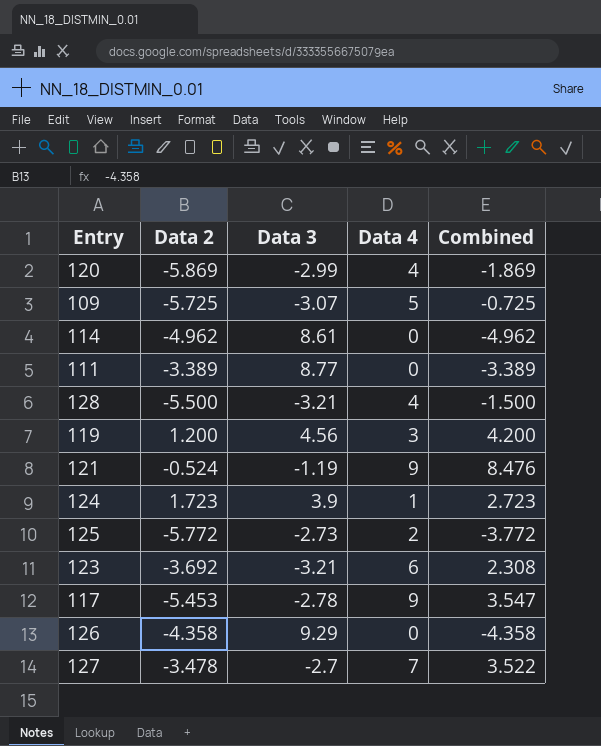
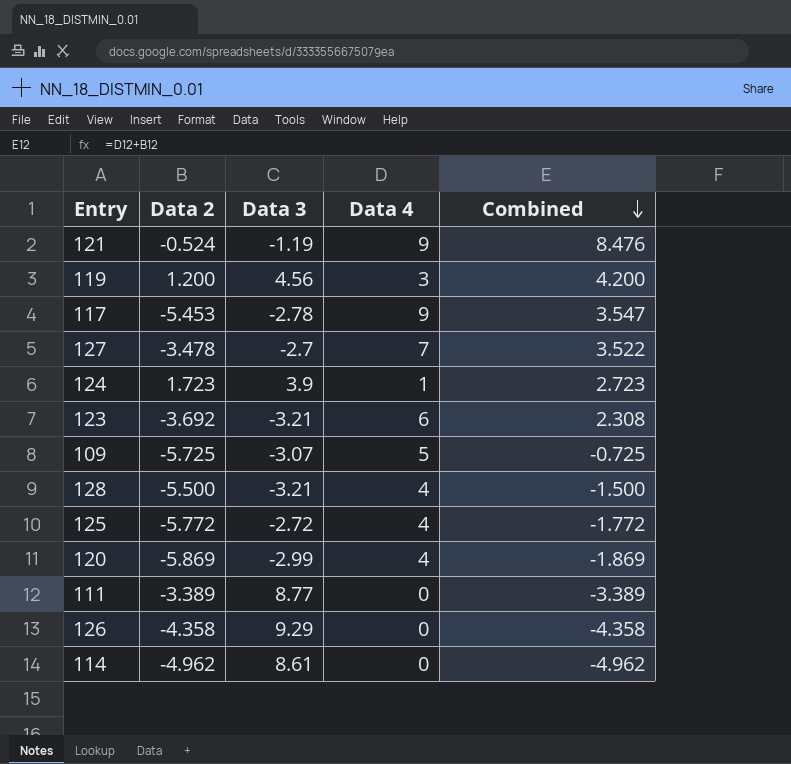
row order: none -> Combined descending
125 | Data 3: -2.73 -> -2.72
125 | Data 4: 2 -> 4
125 | Combined: -3.772 -> -1.772

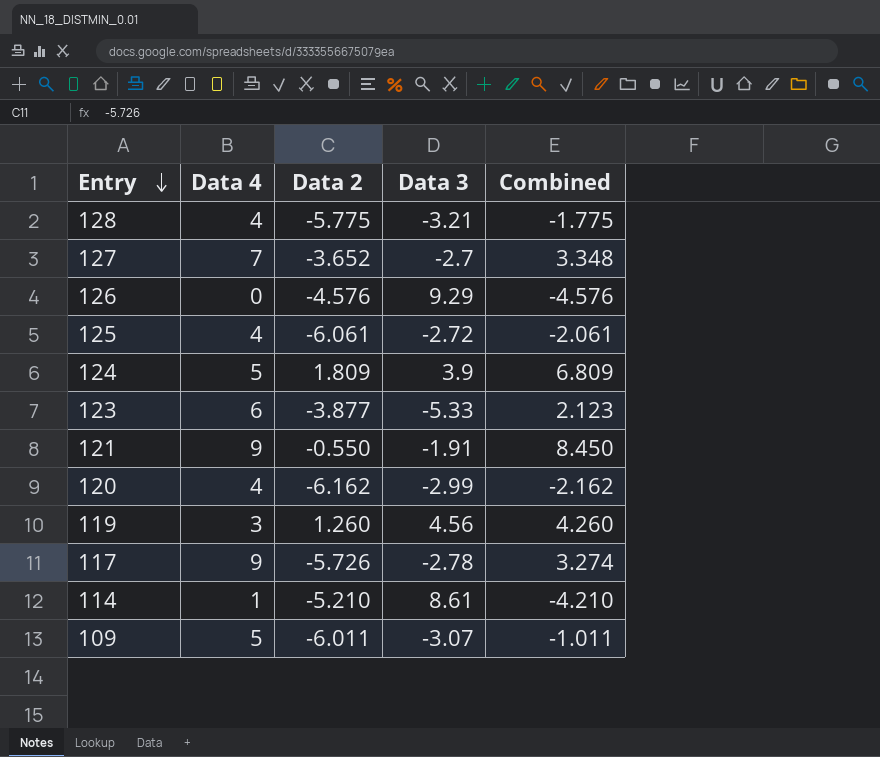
row order: Combined descending -> Entry descending
column Data 4 | position: 4 -> 2
row 111: -3.389 | 8.77 | 0 | -3.389 -> none
128 | Data 2: -5.500 -> -5.775
128 | Combined: -1.500 -> -1.775
127 | Data 2: -3.478 -> -3.652
127 | Combined: 3.522 -> 3.348
126 | Data 2: -4.358 -> -4.576
126 | Combined: -4.358 -> -4.576
125 | Data 2: -5.772 -> -6.061
125 | Combined: -1.772 -> -2.061
124 | Data 4: 1 -> 5
124 | Data 2: 1.723 -> 1.809
124 | Combined: 2.723 -> 6.809
123 | Data 2: -3.692 -> -3.877
123 | Data 3: -3.21 -> -5.33
123 | Combined: 2.308 -> 2.123
121 | Data 2: -0.524 -> -0.550
121 | Data 3: -1.19 -> -1.91
121 | Combined: 8.476 -> 8.450
120 | Data 2: -5.869 -> -6.162
120 | Combined: -1.869 -> -2.162
119 | Data 2: 1.200 -> 1.260
119 | Combined: 4.200 -> 4.260
117 | Data 2: -5.453 -> -5.726
117 | Combined: 3.547 -> 3.274
114 | Data 4: 0 -> 1
114 | Data 2: -4.962 -> -5.210
114 | Combined: -4.962 -> -4.210
109 | Data 2: -5.725 -> -6.011
109 | Combined: -0.725 -> -1.011

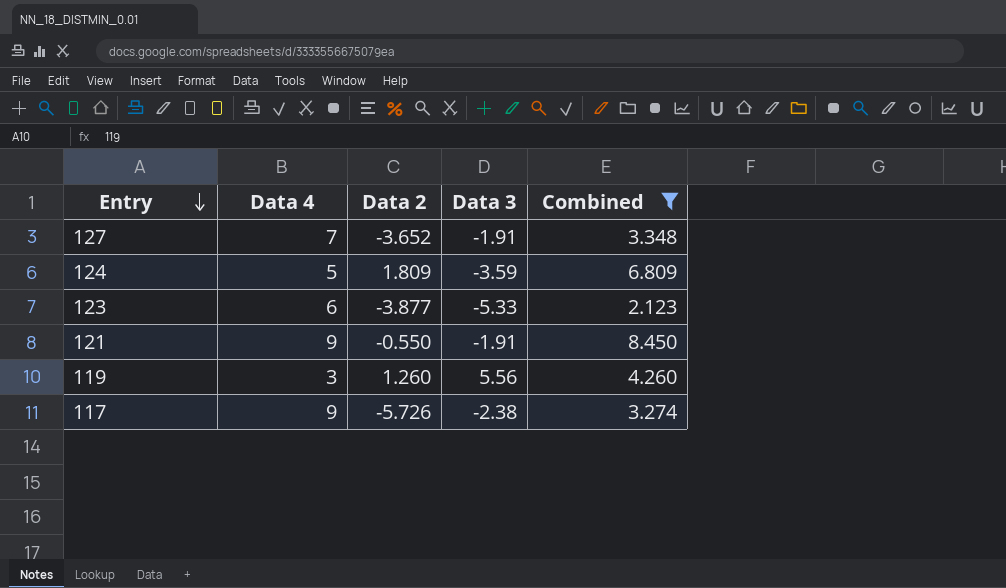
filter: none -> Combined >= 2.123
127 | Data 3: -2.7 -> -1.91
124 | Data 3: 3.9 -> -3.59
119 | Data 3: 4.56 -> 5.56
117 | Data 3: -2.78 -> -2.38

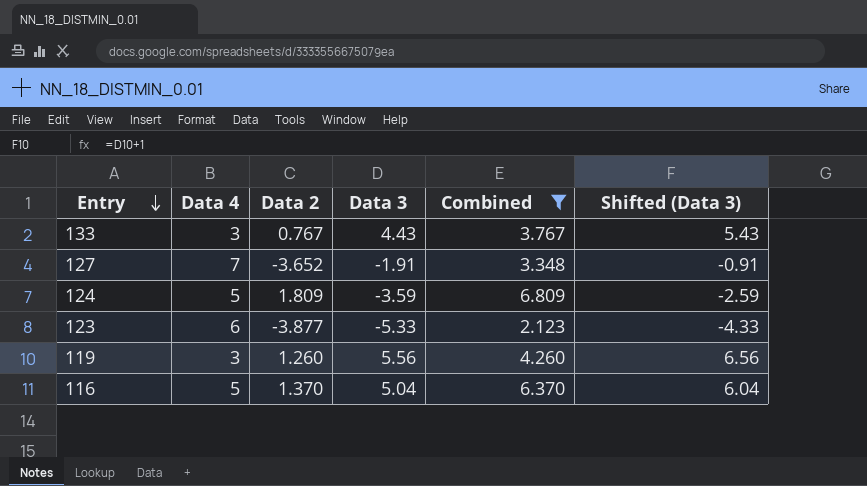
column Shifted (Data 3) | formula: none -> [Data 3] + 1
row 121: 9 | -0.550 | -1.91 | 8.450 -> none
row 117: 9 | -5.726 | -2.38 | 3.274 -> none
row 133: none -> 3 | 0.767 | 4.43 | 3.767 | 5.43
row 116: none -> 5 | 1.370 | 5.04 | 6.370 | 6.04

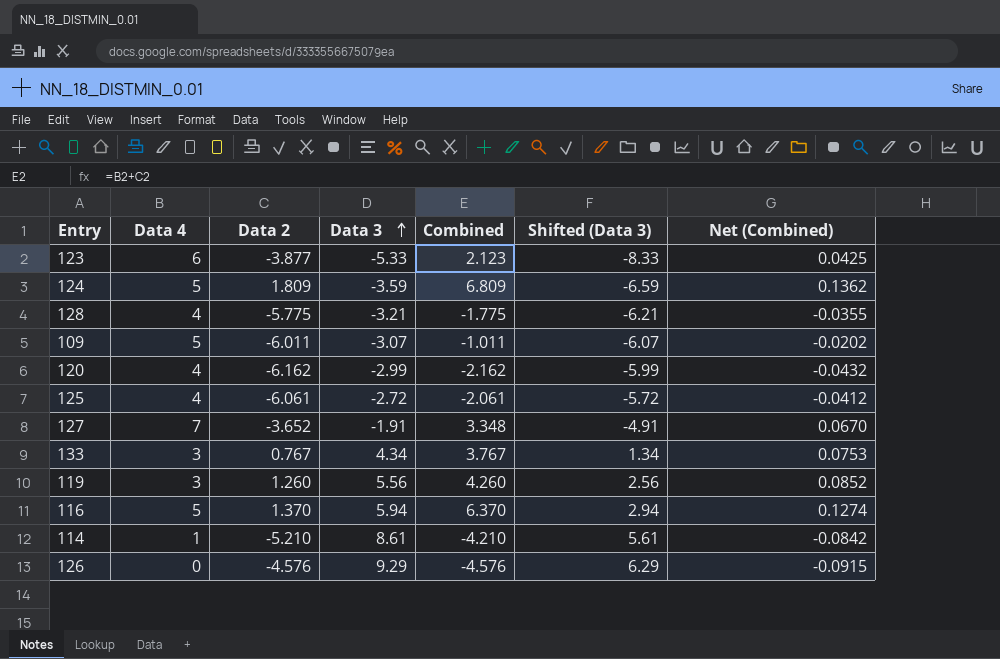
filter: Combined >= 2.123 -> none
row order: Entry descending -> Data 3 ascending
column Shifted (Data 3) | formula: [Data 3] + 1 -> [Data 3] - 3
column Net (Combined) | formula: none -> [Combined] * 0.02
133 | Data 3: 4.43 -> 4.34
116 | Data 3: 5.04 -> 5.94

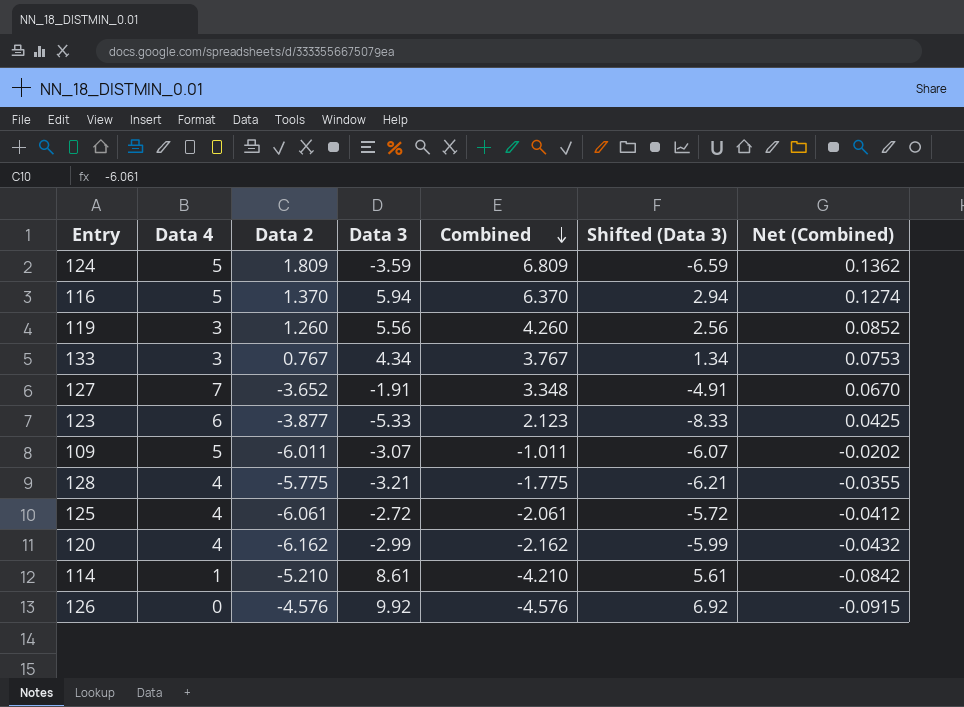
row order: Data 3 ascending -> Combined descending
126 | Data 3: 9.29 -> 9.92
126 | Shifted (Data 3): 6.29 -> 6.92

